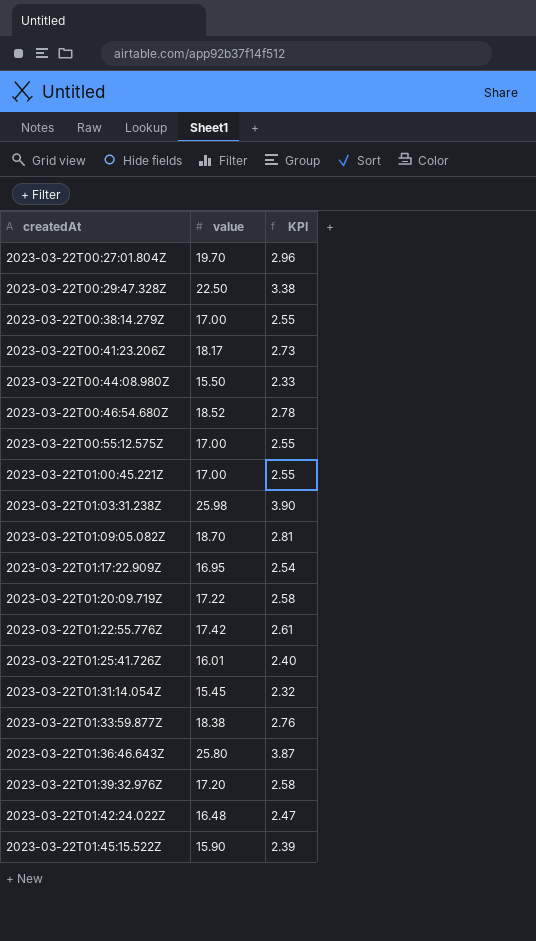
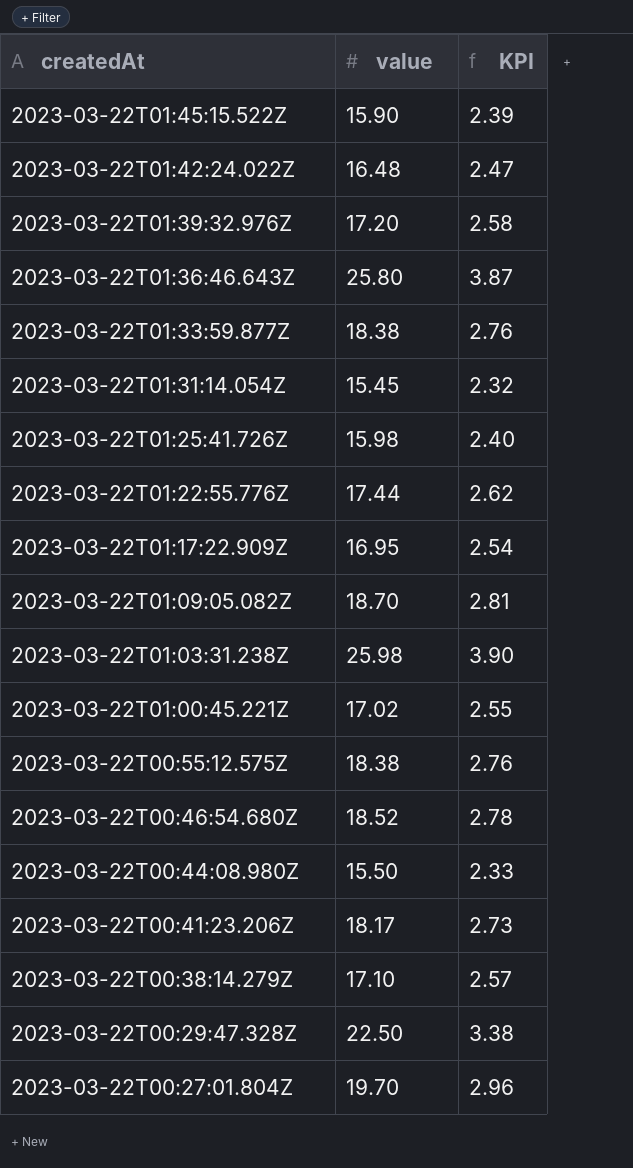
row order: createdAt ascending -> createdAt descending
row 2023-03-22T01:20:09.719Z: 17.22 | 2.58 -> none
2023-03-22T01:25:41.726Z | value: 16.01 -> 15.98
2023-03-22T01:22:55.776Z | value: 17.42 -> 17.44
2023-03-22T01:22:55.776Z | KPI: 2.61 -> 2.62
2023-03-22T01:00:45.221Z | value: 17.00 -> 17.02
2023-03-22T00:55:12.575Z | value: 17.00 -> 18.38
2023-03-22T00:55:12.575Z | KPI: 2.55 -> 2.76
2023-03-22T00:38:14.279Z | value: 17.00 -> 17.10
2023-03-22T00:38:14.279Z | KPI: 2.55 -> 2.57

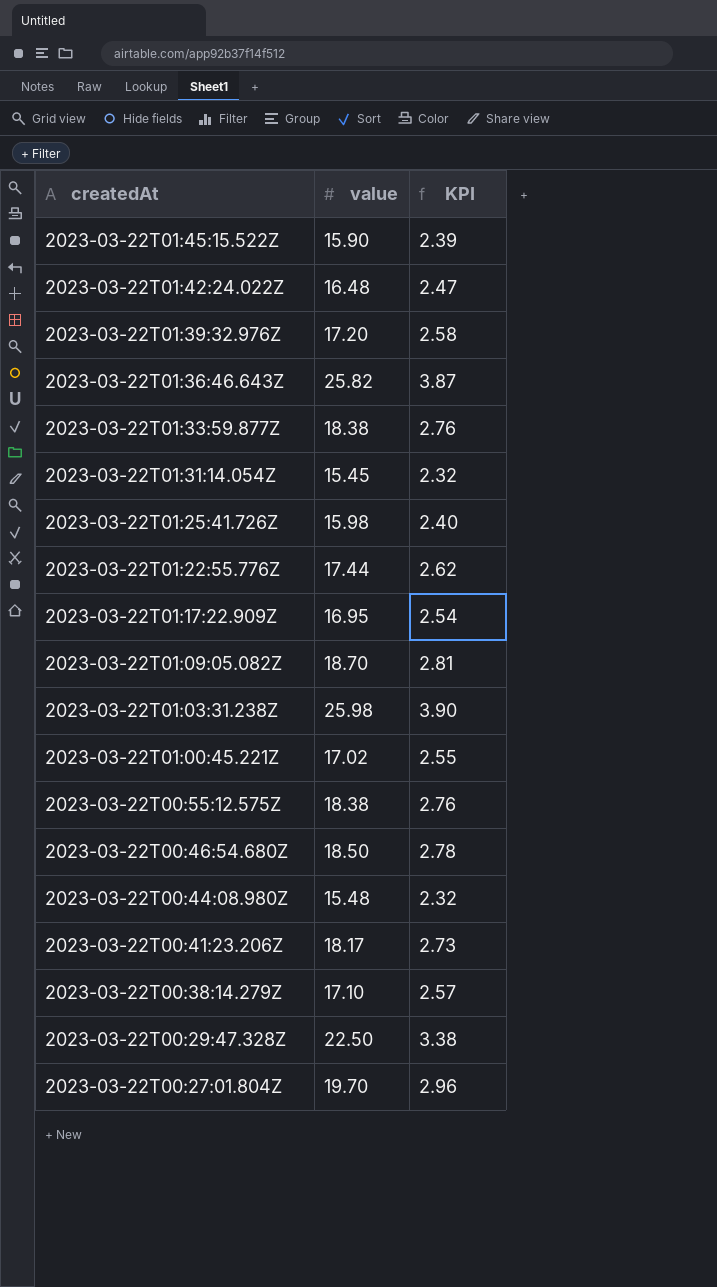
2023-03-22T01:36:46.643Z | value: 25.80 -> 25.82
2023-03-22T00:46:54.680Z | value: 18.52 -> 18.50
2023-03-22T00:44:08.980Z | value: 15.50 -> 15.48
2023-03-22T00:44:08.980Z | KPI: 2.33 -> 2.32

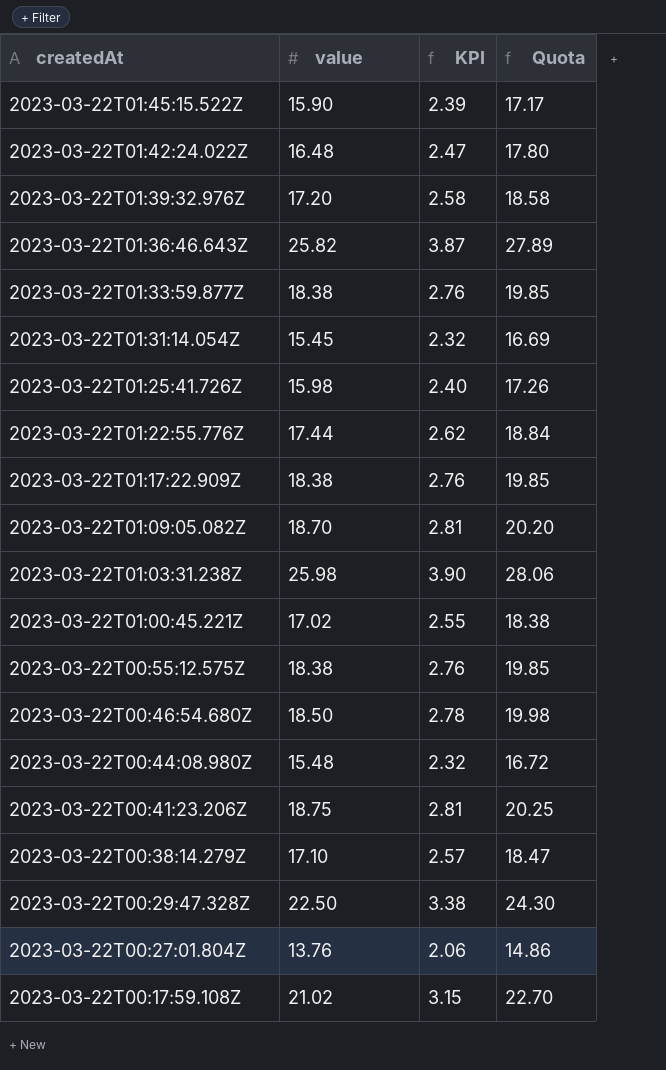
column Quota | formula: none -> [value] * 1.08
2023-03-22T01:17:22.909Z | value: 16.95 -> 18.38
2023-03-22T01:17:22.909Z | KPI: 2.54 -> 2.76
2023-03-22T00:41:23.206Z | value: 18.17 -> 18.75
2023-03-22T00:41:23.206Z | KPI: 2.73 -> 2.81
2023-03-22T00:27:01.804Z | value: 19.70 -> 13.76
2023-03-22T00:27:01.804Z | KPI: 2.96 -> 2.06
row 2023-03-22T00:17:59.108Z: none -> 21.02 | 3.15 | 22.70

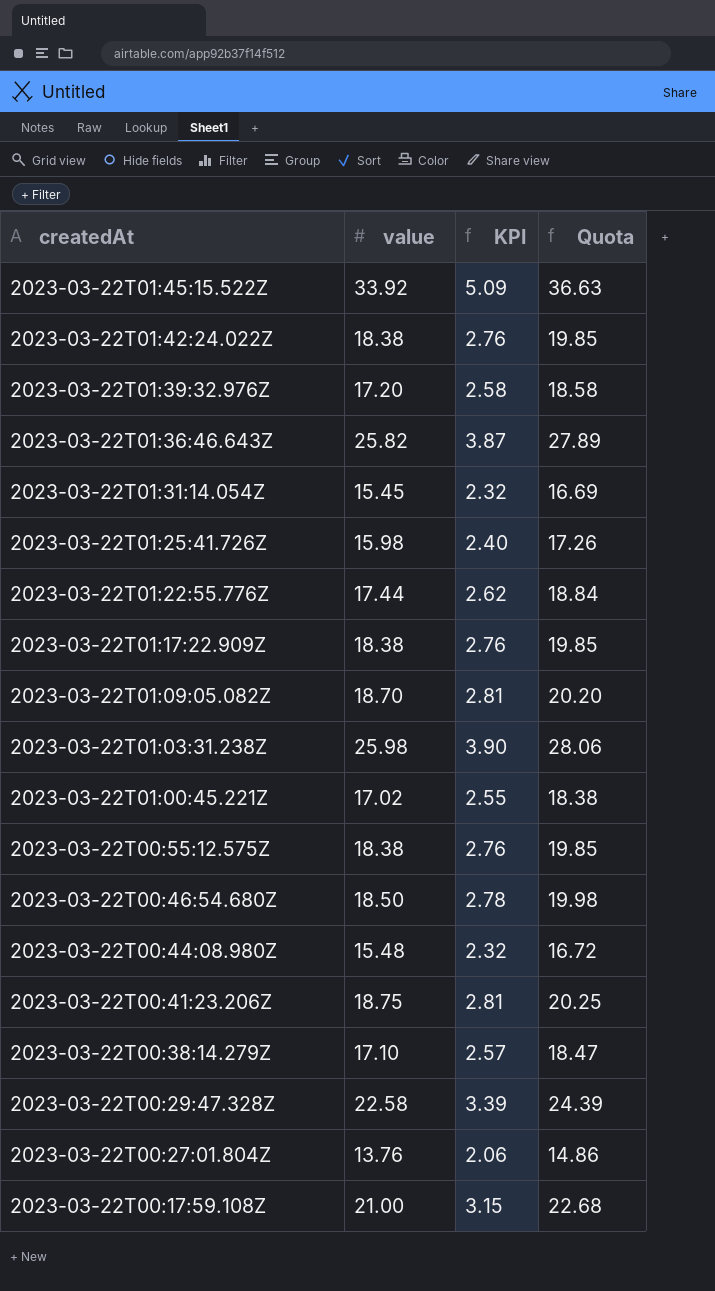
row 2023-03-22T01:33:59.877Z: 18.38 | 2.76 | 19.85 -> none
2023-03-22T01:45:15.522Z | value: 15.90 -> 33.92
2023-03-22T01:45:15.522Z | KPI: 2.39 -> 5.09
2023-03-22T01:45:15.522Z | Quota: 17.17 -> 36.63
2023-03-22T01:42:24.022Z | value: 16.48 -> 18.38
2023-03-22T01:42:24.022Z | KPI: 2.47 -> 2.76
2023-03-22T01:42:24.022Z | Quota: 17.80 -> 19.85
2023-03-22T00:29:47.328Z | value: 22.50 -> 22.58
2023-03-22T00:29:47.328Z | KPI: 3.38 -> 3.39
2023-03-22T00:29:47.328Z | Quota: 24.30 -> 24.39
2023-03-22T00:17:59.108Z | value: 21.02 -> 21.00
2023-03-22T00:17:59.108Z | Quota: 22.70 -> 22.68

